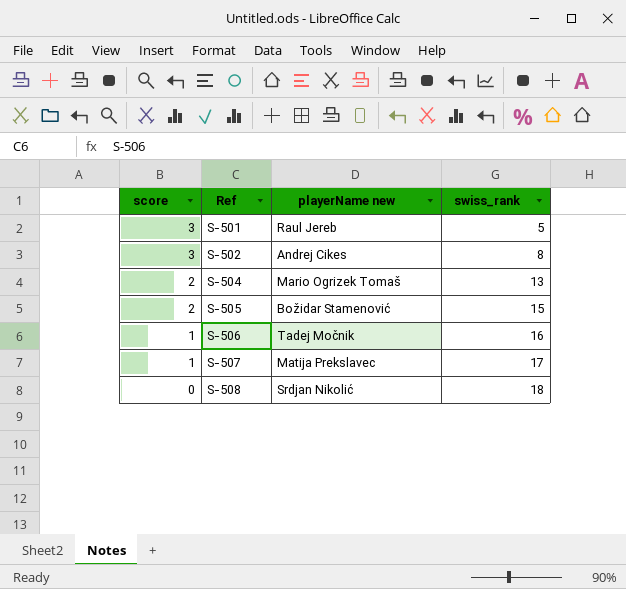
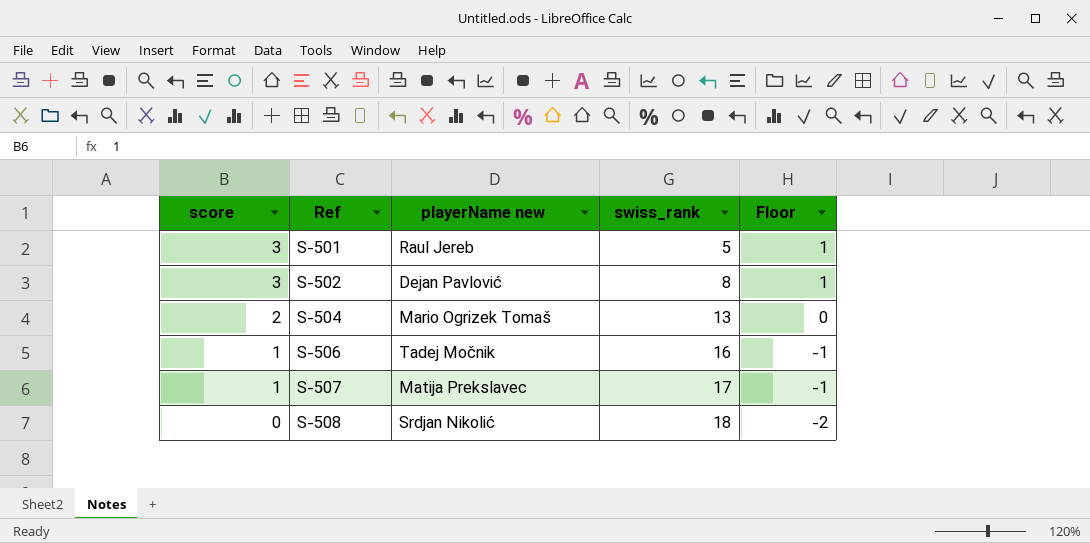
column Floor | formula: none -> [score] - 2
row S-505: 2 | Božidar Stamenović | 15 -> none
S-502 | playerName new: Andrej Cikes -> Dejan Pavlović

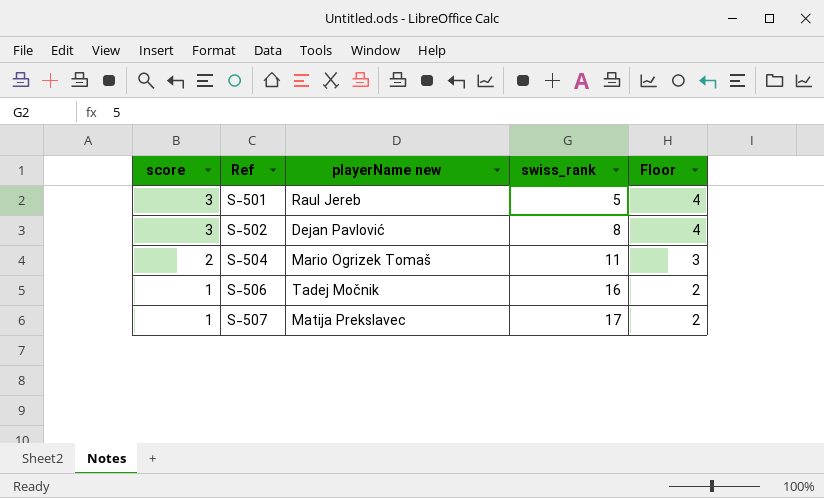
column Floor | formula: [score] - 2 -> [score] + 1
row S-508: 0 | Srdjan Nikolić | 18 | -2 -> none
S-504 | swiss_rank: 13 -> 11

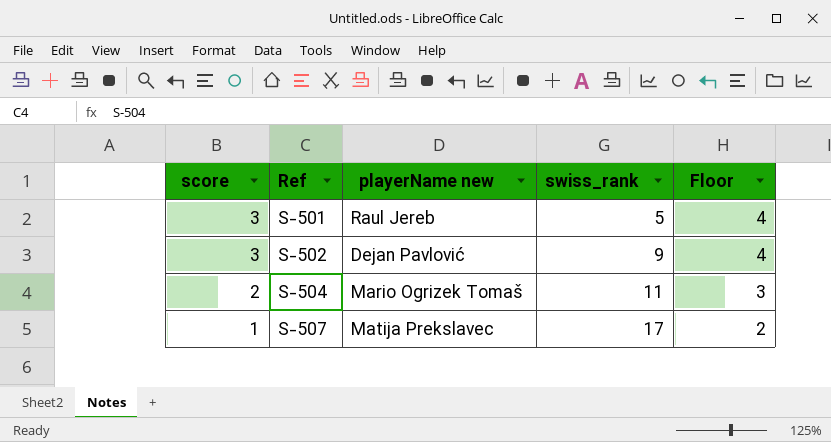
row S-506: 1 | Tadej Močnik | 16 | 2 -> none
S-502 | swiss_rank: 8 -> 9

